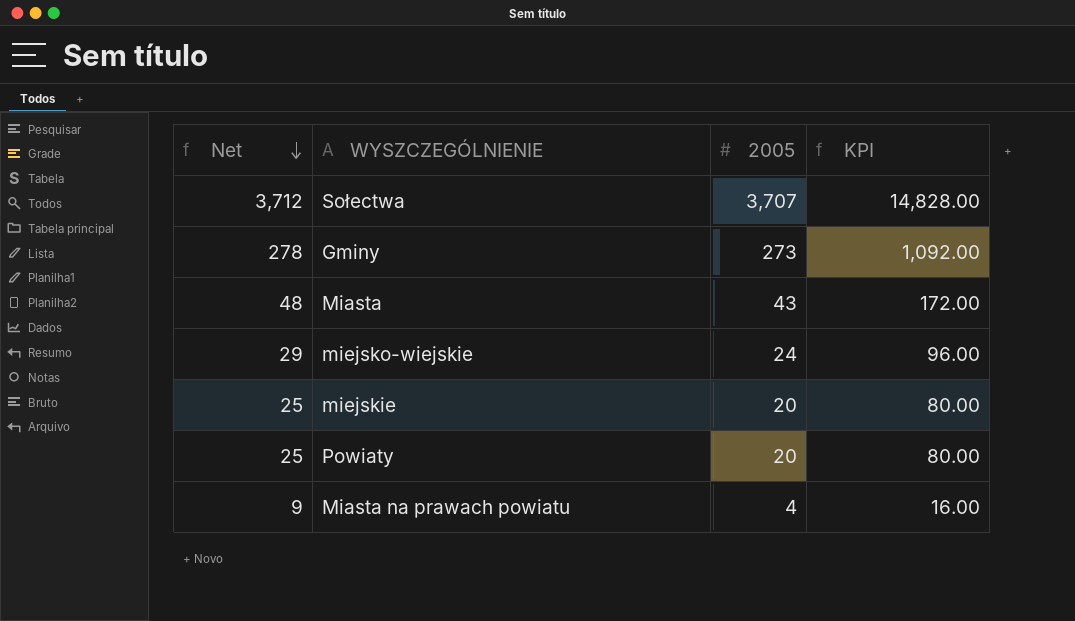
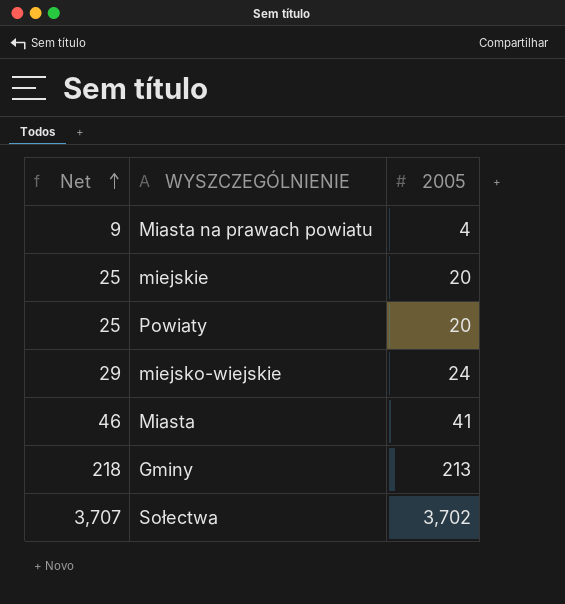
row order: Net descending -> Net ascending
column KPI | formula: [2005] * 4 -> none
Miasta | Net: 48 -> 46
Miasta | 2005: 43 -> 41
Gminy | Net: 278 -> 218
Gminy | 2005: 273 -> 213
Sołectwa | Net: 3,712 -> 3,707
Sołectwa | 2005: 3,707 -> 3,702

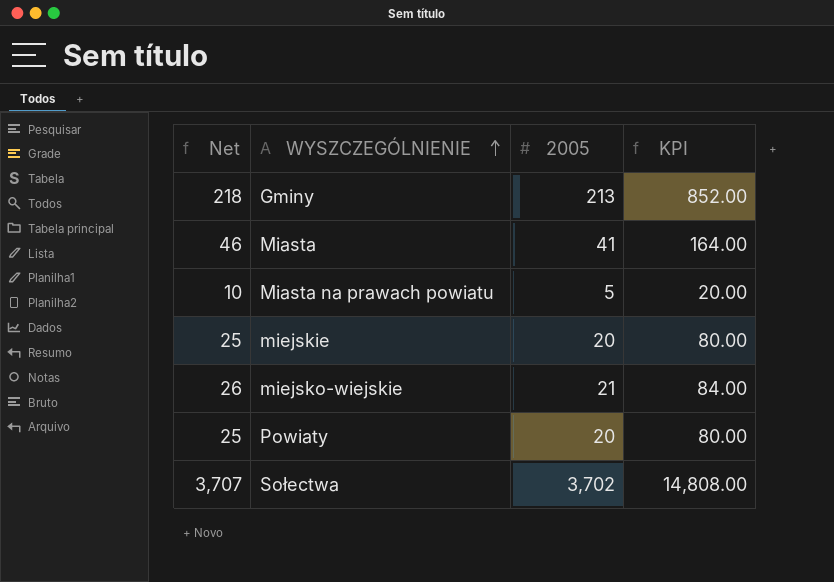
row order: Net ascending -> WYSZCZEGÓLNIENIE ascending
column KPI | formula: none -> [2005] * 4
Miasta na prawach powiatu | Net: 9 -> 10
Miasta na prawach powiatu | 2005: 4 -> 5
miejsko-wiejskie | Net: 29 -> 26
miejsko-wiejskie | 2005: 24 -> 21

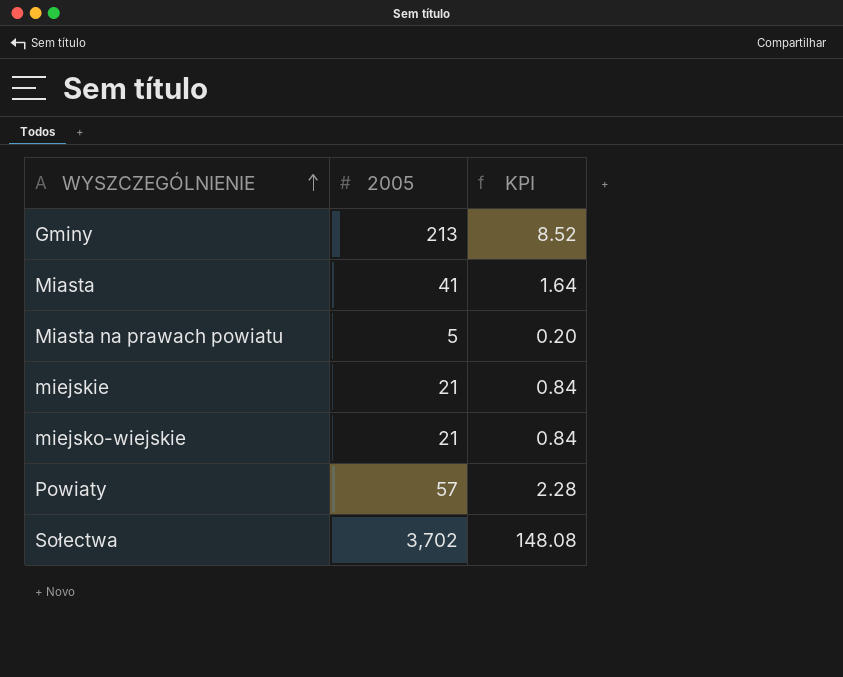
column Net | formula: [2005] + 5 -> none
column KPI | formula: [2005] * 4 -> [2005] * 0.04
miejskie | 2005: 20 -> 21
Powiaty | 2005: 20 -> 57

